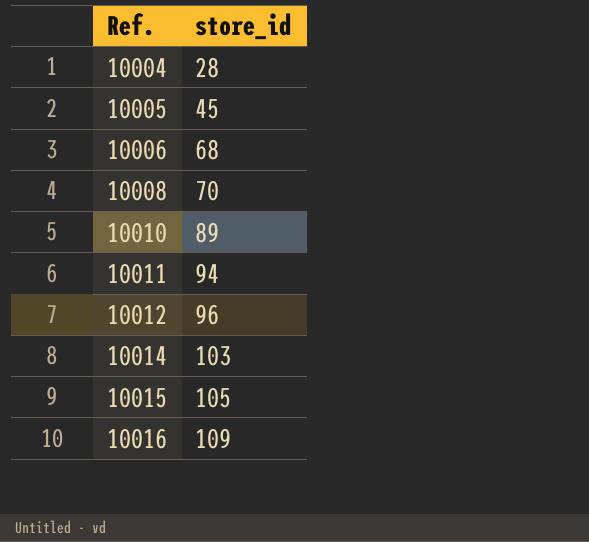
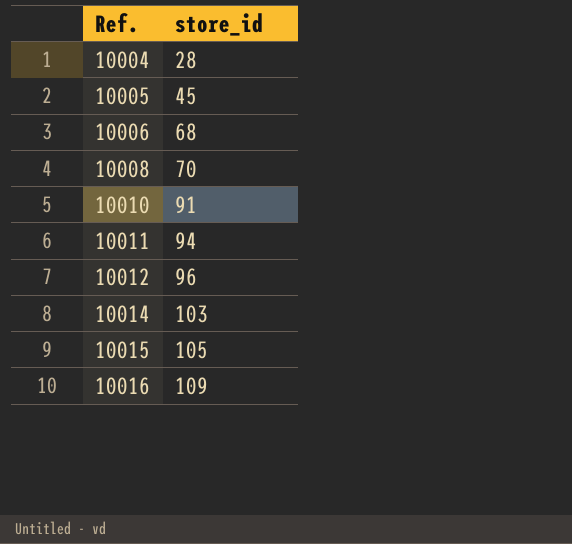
10010 | store_id: 89 -> 91

